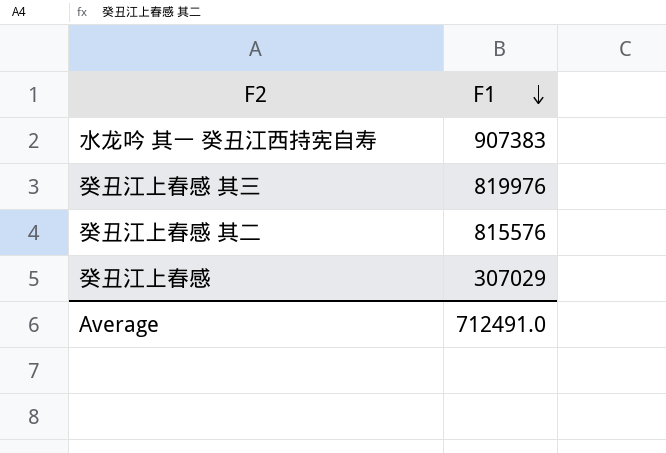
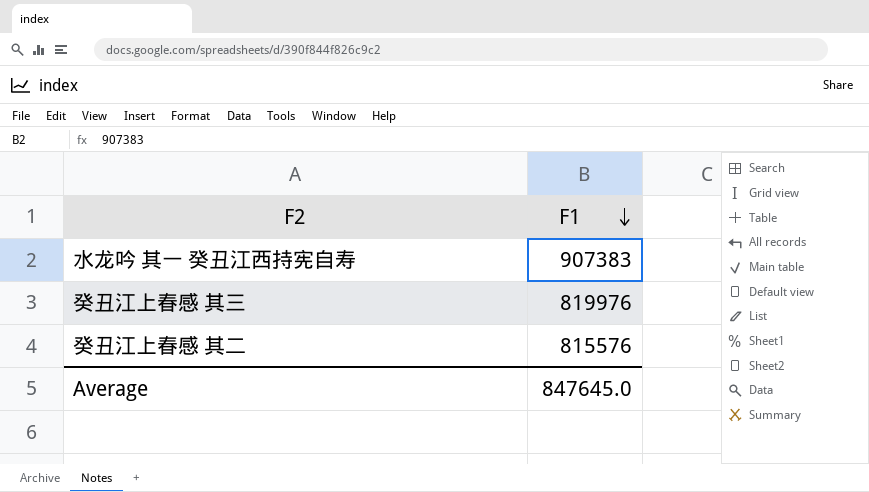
row 癸丑江上春感: 307029 -> none
Average | F1: 712491.0 -> 847645.0

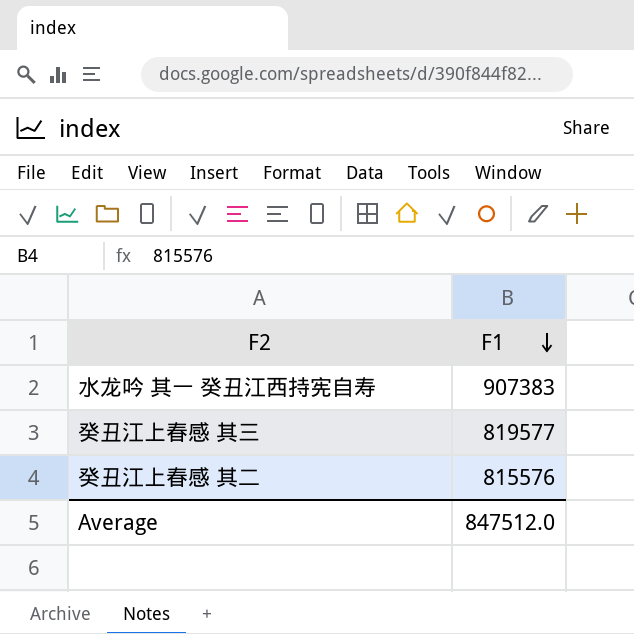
癸丑江上春感 其三 | F1: 819976 -> 819577
Average | F1: 847645.0 -> 847512.0

